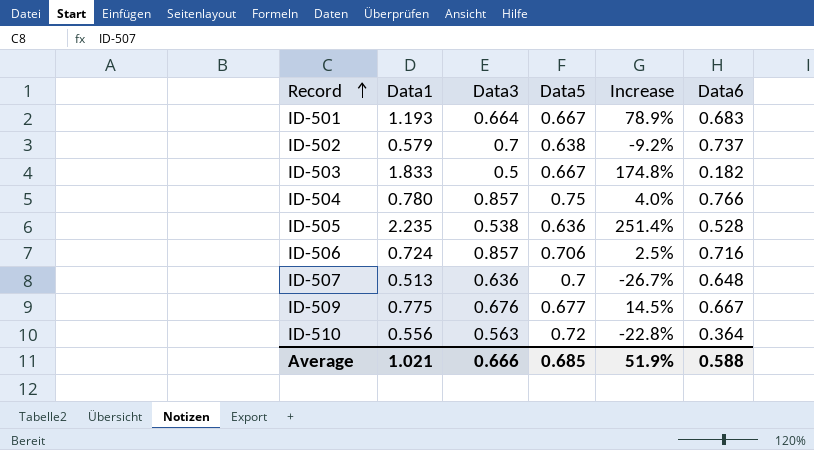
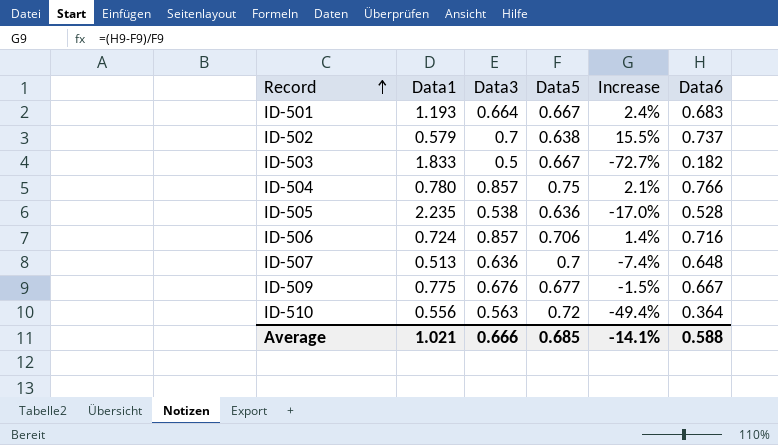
column Increase | formula: ([Data1] - [Data5]) / [Data5] -> ([Data6] - [Data5]) / [Data5]
Average | Increase: 51.9% -> -14.1%

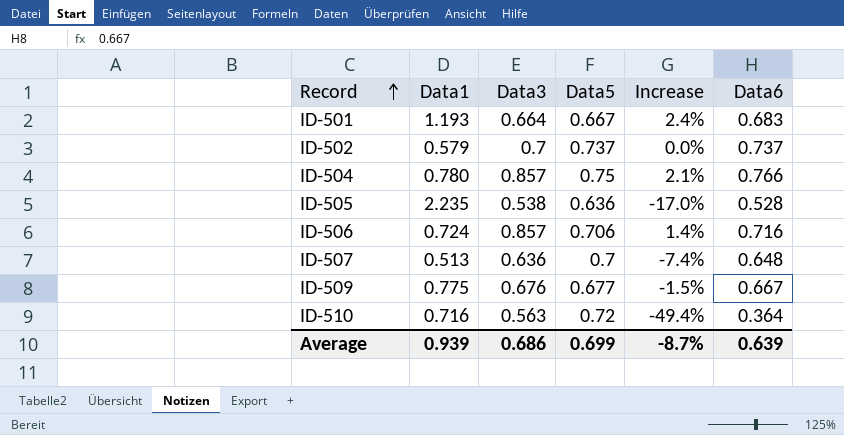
row ID-503: 1.833 | 0.5 | 0.667 | -72.7% | 0.182 -> none
ID-502 | Data5: 0.638 -> 0.737
ID-502 | Increase: 15.5% -> 0.0%
ID-510 | Data1: 0.556 -> 0.716
Average | Data1: 1.021 -> 0.939
Average | Data3: 0.666 -> 0.686
Average | Data5: 0.685 -> 0.699
Average | Increase: -14.1% -> -8.7%
Average | Data6: 0.588 -> 0.639

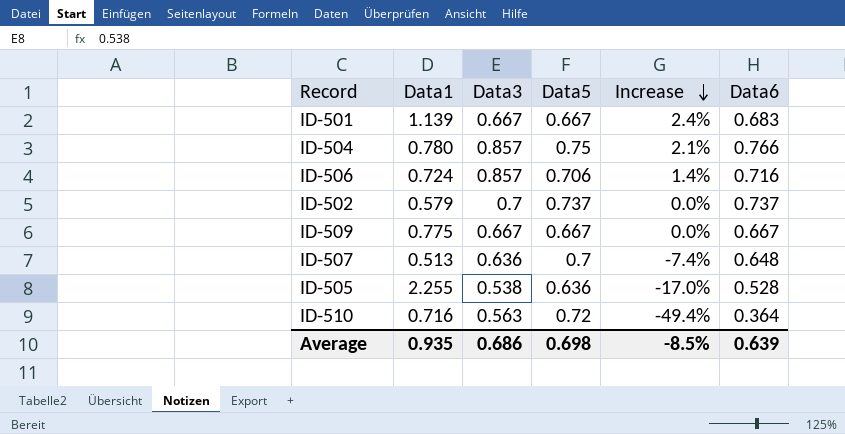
row order: Record ascending -> Increase descending
ID-501 | Data1: 1.193 -> 1.139
ID-501 | Data3: 0.664 -> 0.667
ID-509 | Data3: 0.676 -> 0.667
ID-509 | Data5: 0.677 -> 0.667
ID-509 | Increase: -1.5% -> 0.0%
ID-505 | Data1: 2.235 -> 2.255
Average | Data1: 0.939 -> 0.935
Average | Data5: 0.699 -> 0.698
Average | Increase: -8.7% -> -8.5%

